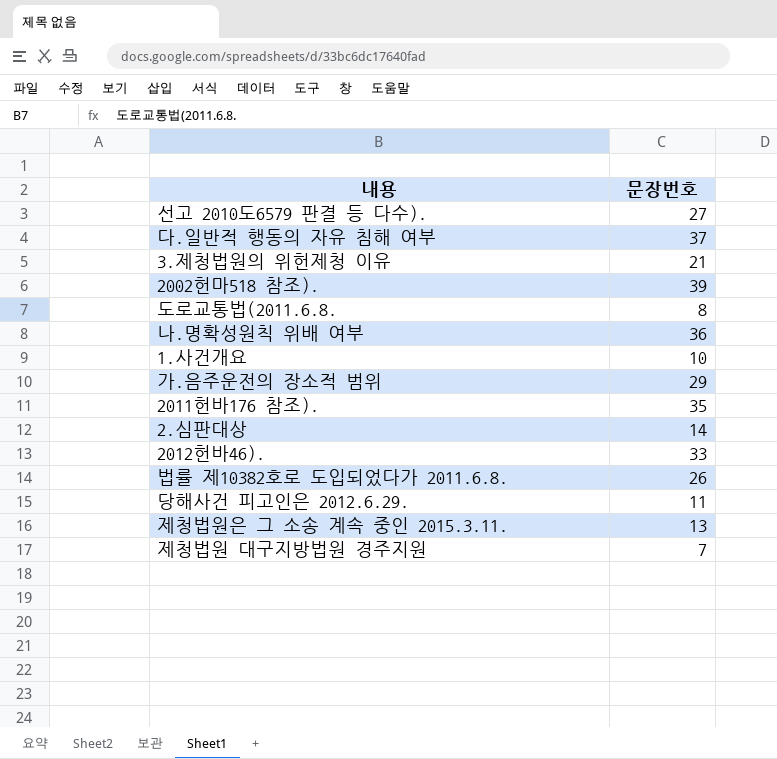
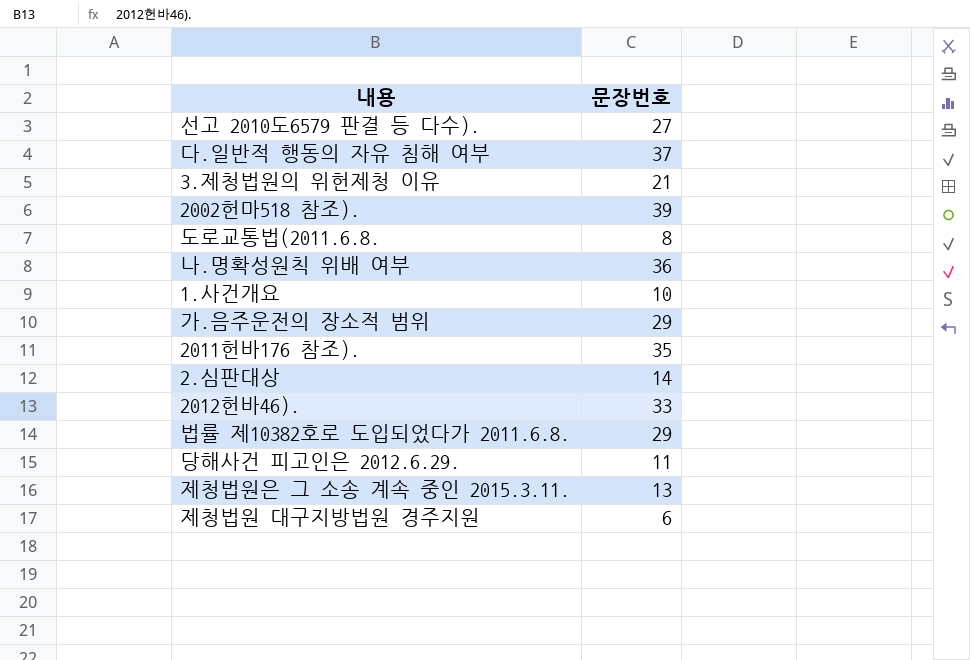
법률 제10382호로 도입되었다가 2011.6.8. | 문장번호: 26 -> 29
제청법원 대구지방법원 경주지원 | 문장번호: 7 -> 6

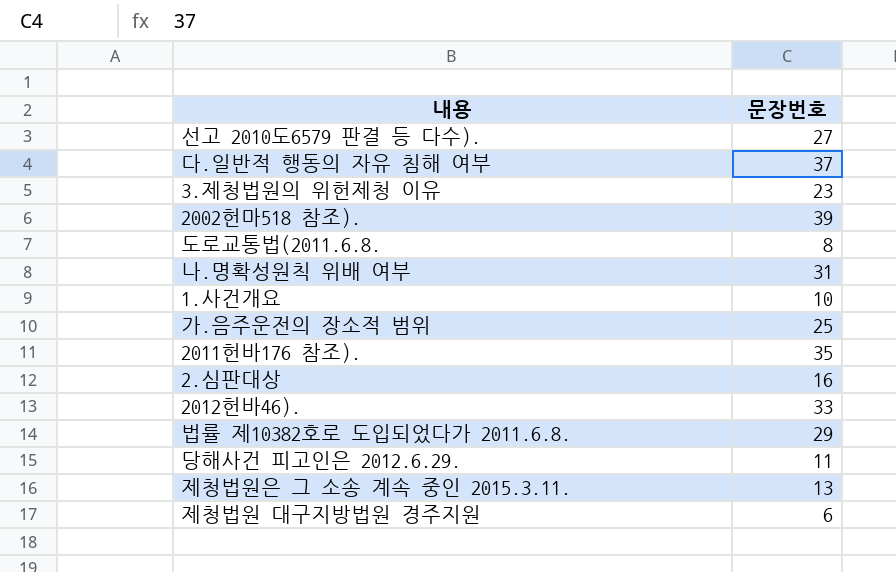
3.제청법원의 위헌제청 이유 | 문장번호: 21 -> 23
나.명확성원칙 위배 여부 | 문장번호: 36 -> 31
가.음주운전의 장소적 범위 | 문장번호: 29 -> 25
2.심판대상 | 문장번호: 14 -> 16

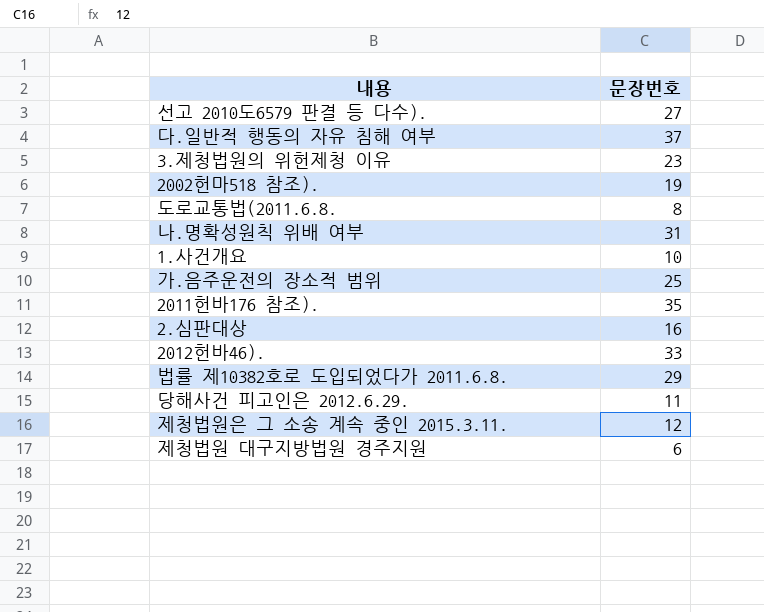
2002헌마518 참조). | 문장번호: 39 -> 19
제청법원은 그 소송 계속 중인 2015.3.11. | 문장번호: 13 -> 12

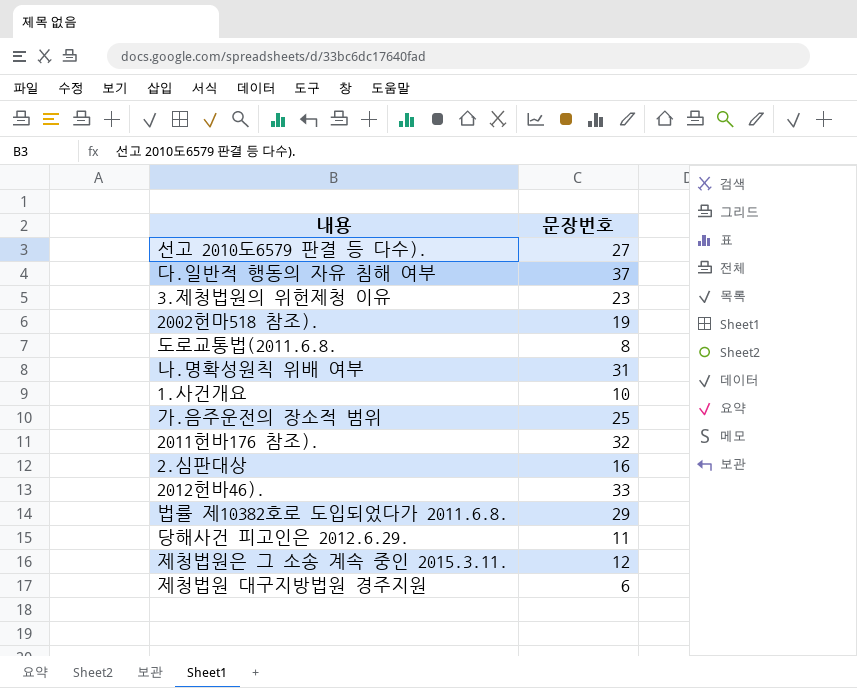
2011헌바176 참조). | 문장번호: 35 -> 32

